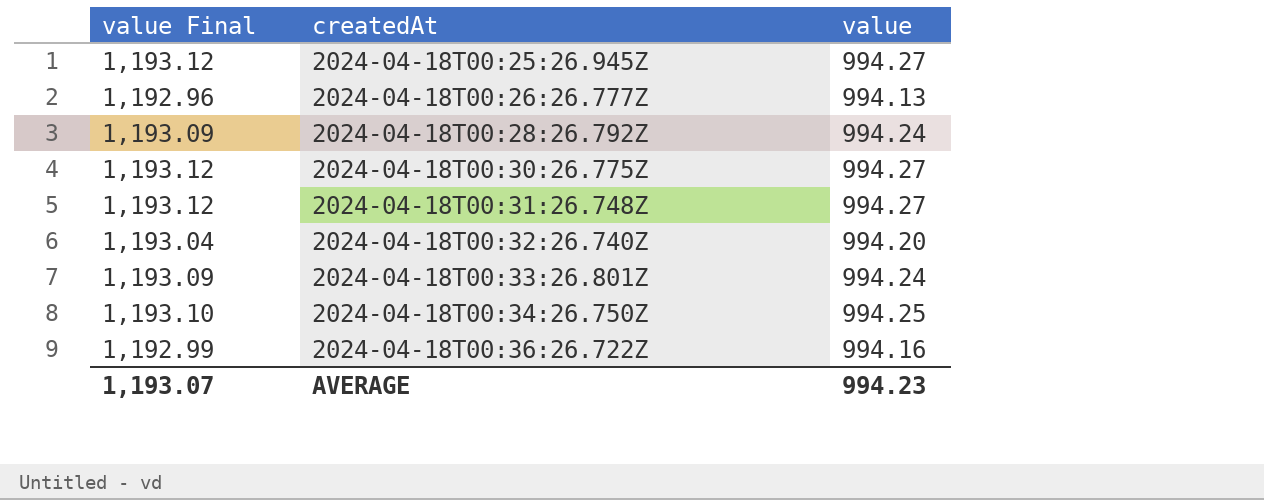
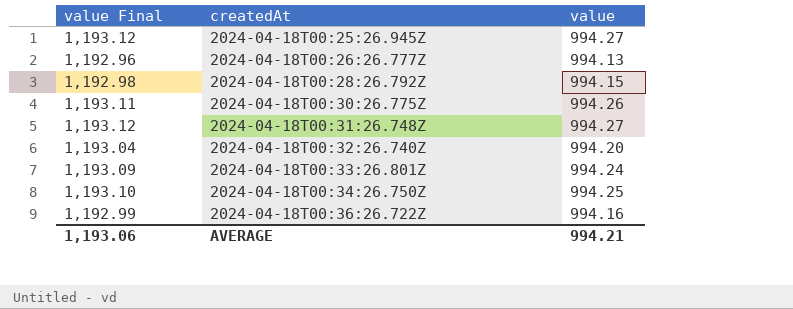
2024-04-18T00:28:26.792Z | value Final: 1,193.09 -> 1,192.98
2024-04-18T00:28:26.792Z | value: 994.24 -> 994.15
2024-04-18T00:30:26.775Z | value Final: 1,193.12 -> 1,193.11
2024-04-18T00:30:26.775Z | value: 994.27 -> 994.26
AVERAGE | value Final: 1,193.07 -> 1,193.06
AVERAGE | value: 994.23 -> 994.21

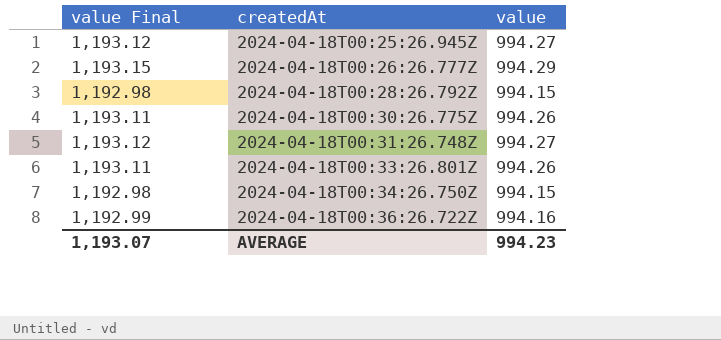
row 2024-04-18T00:32:26.740Z: 1,193.04 | 994.20 -> none
2024-04-18T00:26:26.777Z | value Final: 1,192.96 -> 1,193.15
2024-04-18T00:26:26.777Z | value: 994.13 -> 994.29
2024-04-18T00:33:26.801Z | value Final: 1,193.09 -> 1,193.11
2024-04-18T00:33:26.801Z | value: 994.24 -> 994.26
2024-04-18T00:34:26.750Z | value Final: 1,193.10 -> 1,192.98
2024-04-18T00:34:26.750Z | value: 994.25 -> 994.15
AVERAGE | value Final: 1,193.06 -> 1,193.07
AVERAGE | value: 994.21 -> 994.23

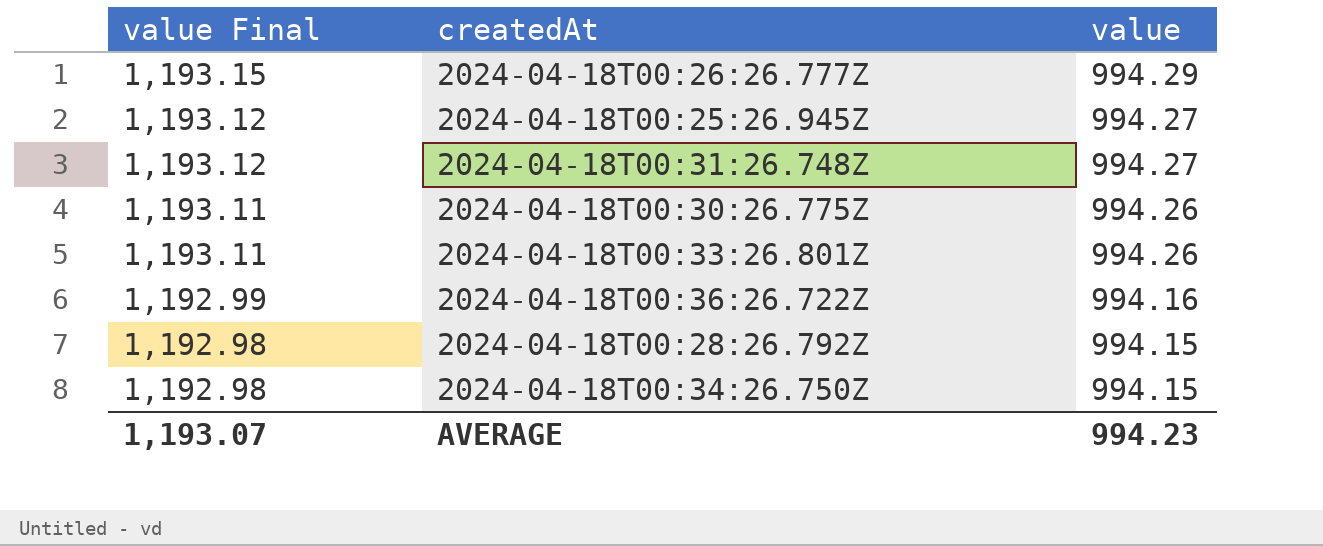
row order: createdAt ascending -> value Final descending

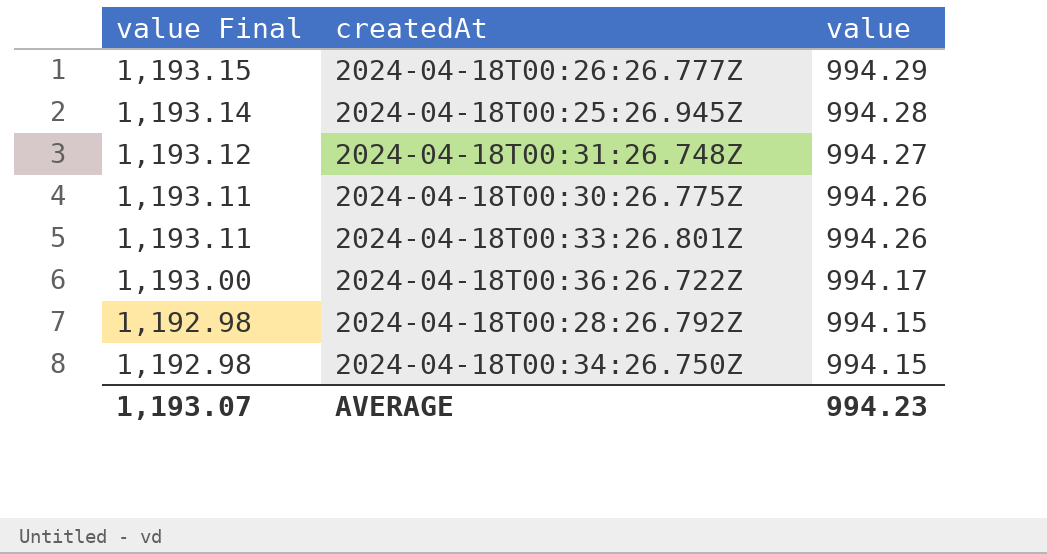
2024-04-18T00:25:26.945Z | value Final: 1,193.12 -> 1,193.14
2024-04-18T00:25:26.945Z | value: 994.27 -> 994.28
2024-04-18T00:36:26.722Z | value Final: 1,192.99 -> 1,193.00
2024-04-18T00:36:26.722Z | value: 994.16 -> 994.17

